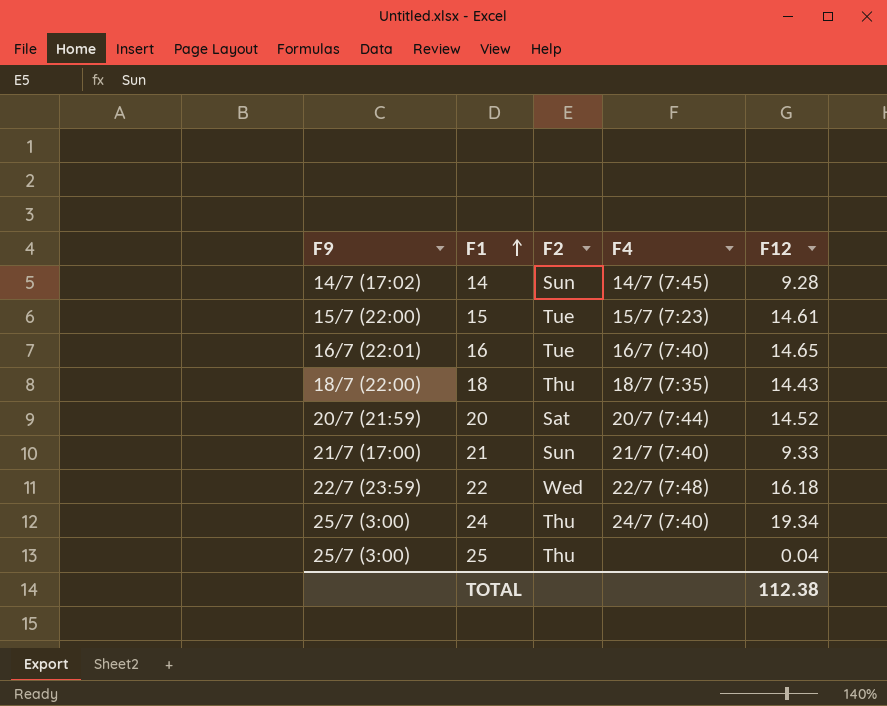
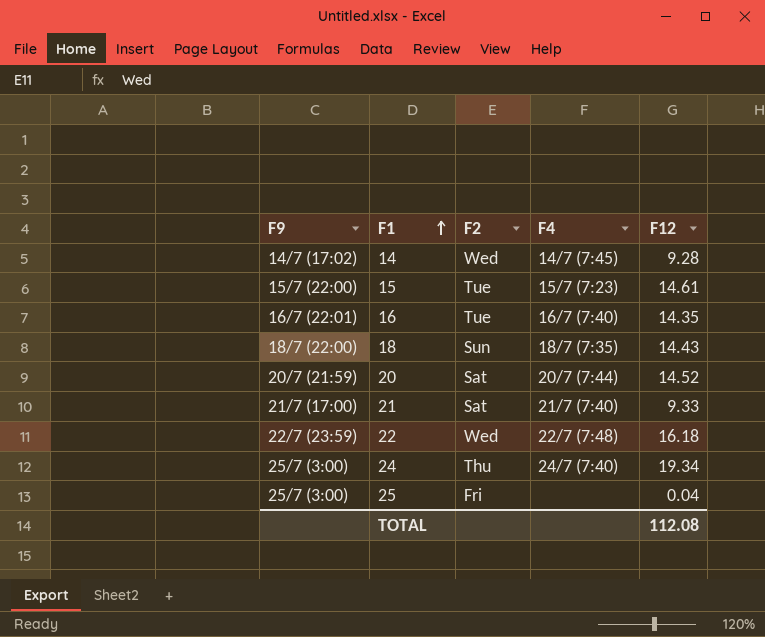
14 | F2: Sun -> Wed
16 | F12: 14.65 -> 14.35
18 | F2: Thu -> Sun
21 | F2: Sun -> Sat
25 | F2: Thu -> Fri
TOTAL | F12: 112.38 -> 112.08

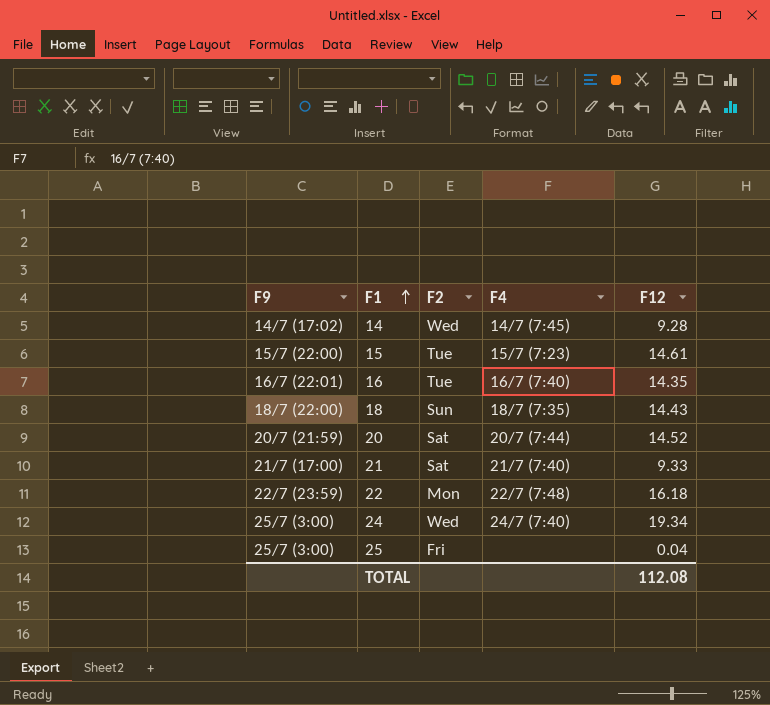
22 | F2: Wed -> Mon
24 | F2: Thu -> Wed

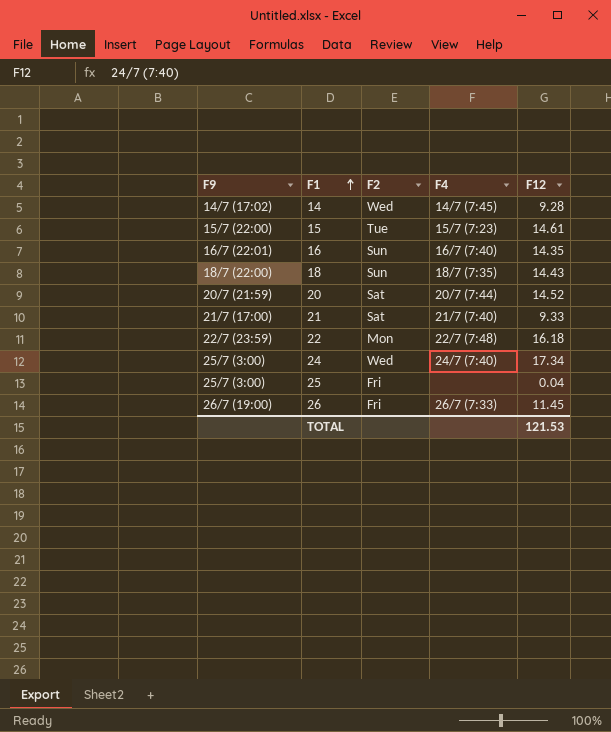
16 | F2: Tue -> Sun
24 | F12: 19.34 -> 17.34
row 26: none -> 26/7 (19:00) | Fri | 26/7 (7:33) | 11.45
TOTAL | F12: 112.08 -> 121.53

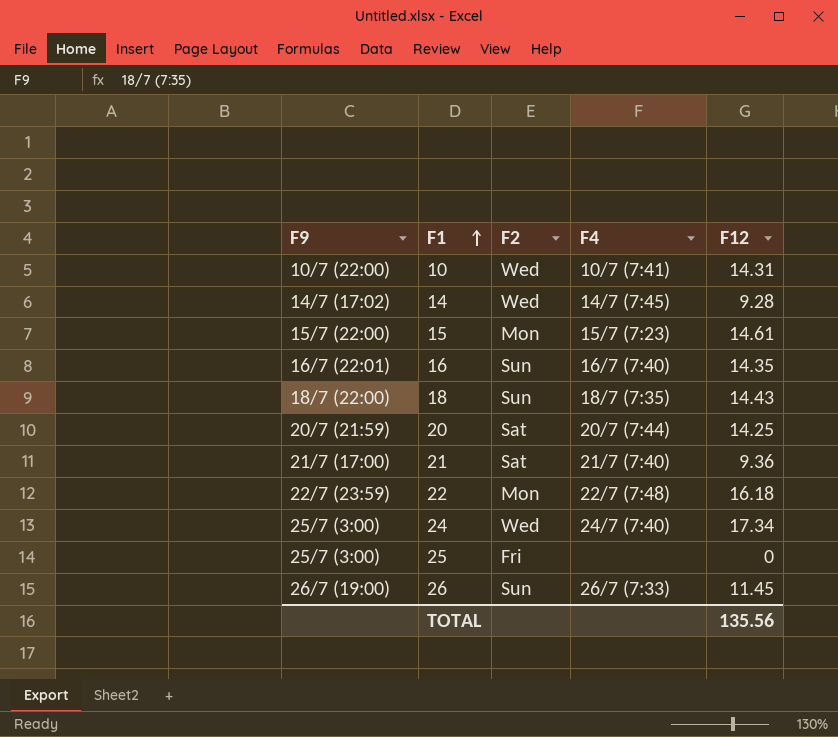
row 10: none -> 10/7 (22:00) | Wed | 10/7 (7:41) | 14.31
15 | F2: Tue -> Mon
20 | F12: 14.52 -> 14.25
21 | F12: 9.33 -> 9.36
25 | F12: 0.04 -> 0
26 | F2: Fri -> Sun
TOTAL | F12: 121.53 -> 135.56

